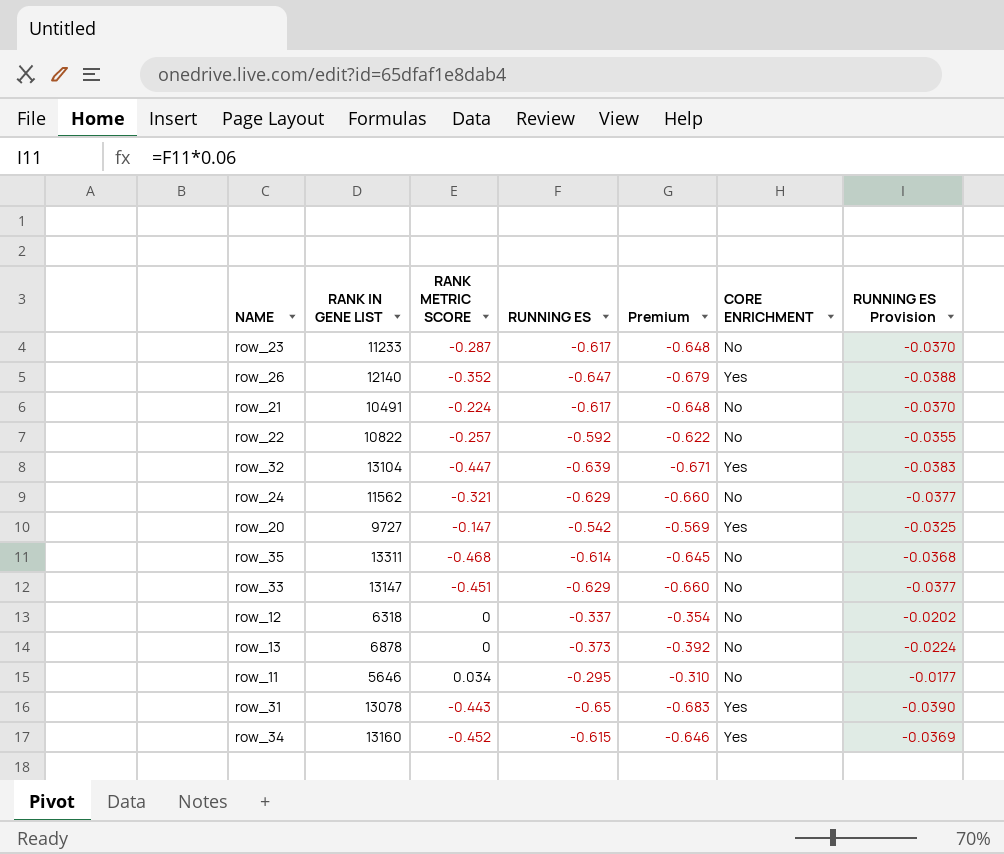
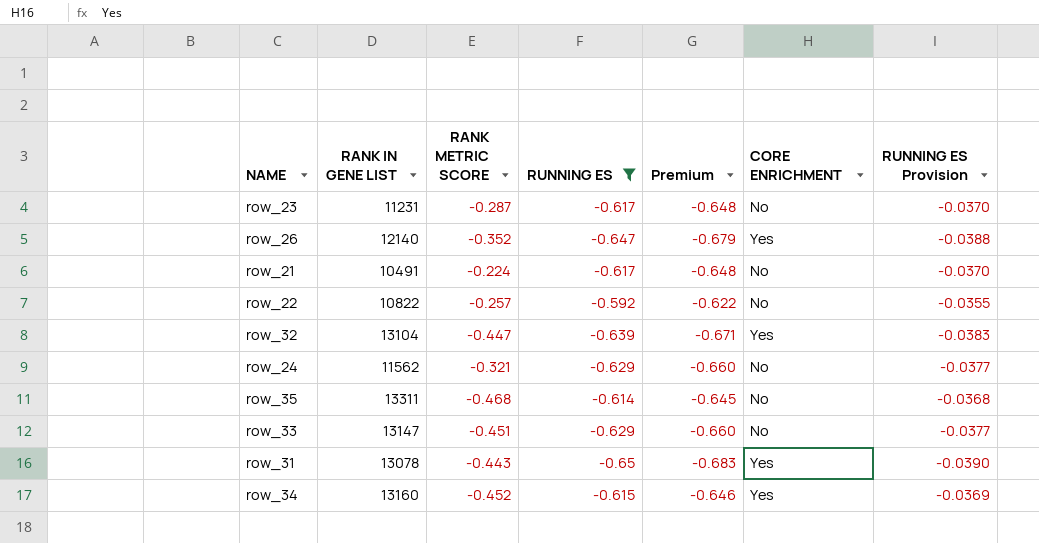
filter: none -> RUNNING ES <= -0.592
row_23 | RANK IN GENE LIST: 11233 -> 11231

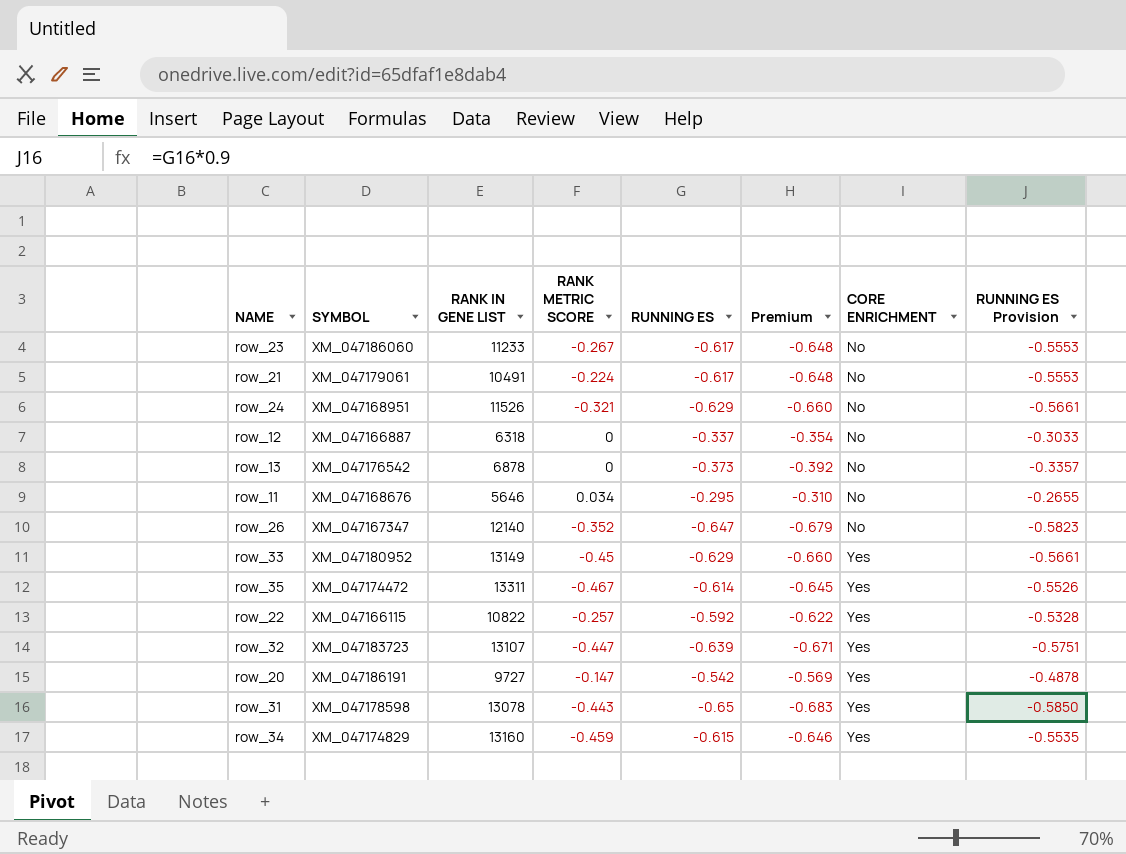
filter: RUNNING ES <= -0.592 -> none
row order: none -> CORE ENRICHMENT ascending
column SYMBOL | position: none -> 2
column RUNNING ES Provision | formula: [RUNNING ES] * 0.06 -> [RUNNING ES] * 0.9
row_23 | RANK IN GENE LIST: 11231 -> 11233
row_23 | RANK METRIC SCORE: -0.287 -> -0.267
row_24 | RANK IN GENE LIST: 11562 -> 11526
row_26 | CORE ENRICHMENT: Yes -> No
row_33 | RANK IN GENE LIST: 13147 -> 13149
row_33 | RANK METRIC SCORE: -0.451 -> -0.45
row_33 | CORE ENRICHMENT: No -> Yes
row_35 | RANK METRIC SCORE: -0.468 -> -0.467
row_35 | CORE ENRICHMENT: No -> Yes
row_22 | CORE ENRICHMENT: No -> Yes
row_32 | RANK IN GENE LIST: 13104 -> 13107
row_34 | RANK METRIC SCORE: -0.452 -> -0.459

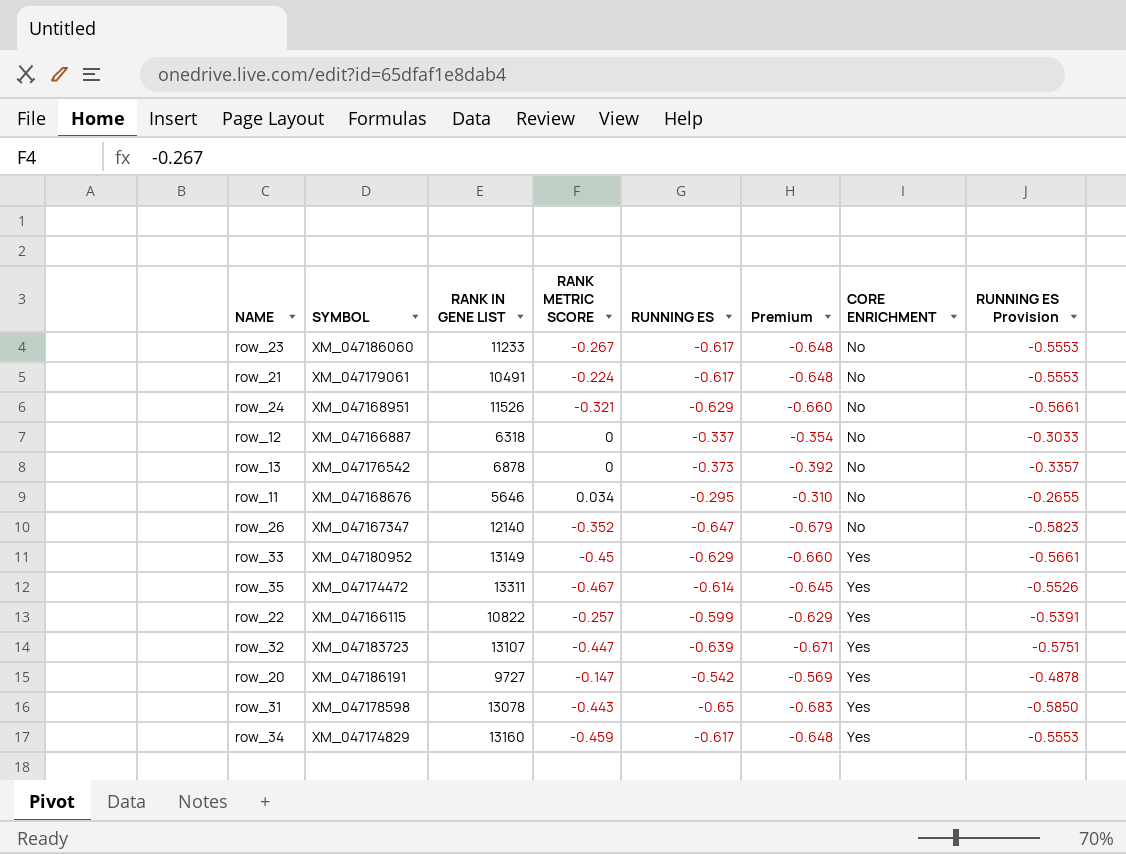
row_22 | RUNNING ES: -0.592 -> -0.599
row_22 | Premium: -0.622 -> -0.629
row_22 | RUNNING ES Provision: -0.5328 -> -0.5391
row_34 | RUNNING ES: -0.615 -> -0.617
row_34 | Premium: -0.646 -> -0.648
row_34 | RUNNING ES Provision: -0.5535 -> -0.5553

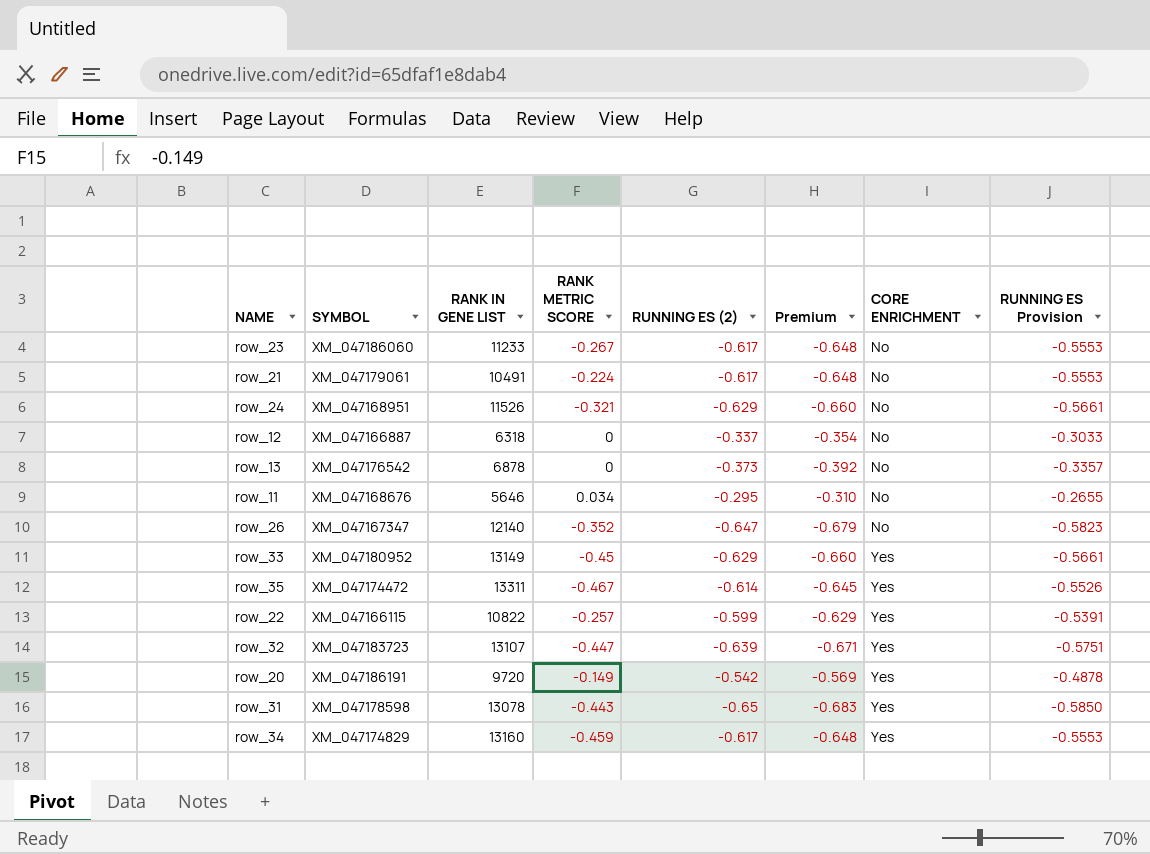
column name: RUNNING ES -> RUNNING ES (2)
row_20 | RANK IN GENE LIST: 9727 -> 9720
row_20 | RANK METRIC SCORE: -0.147 -> -0.149

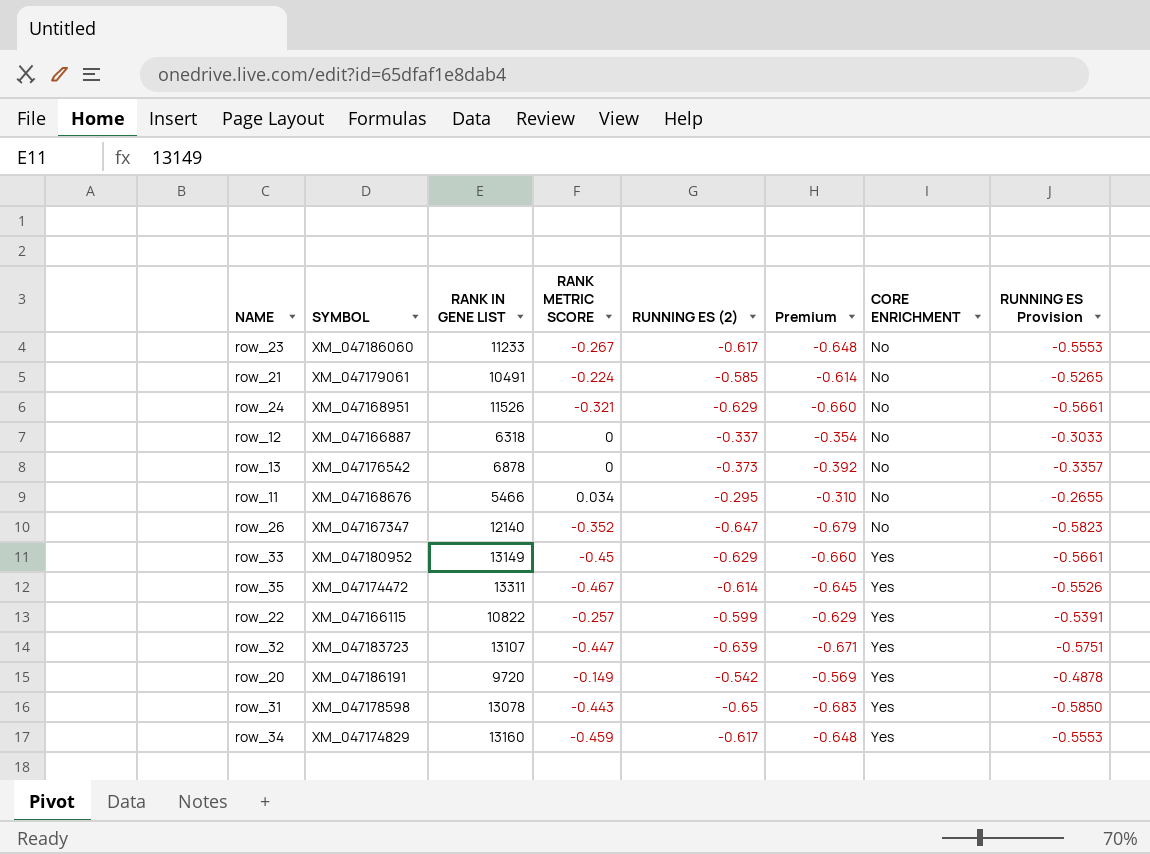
row_21 | RUNNING ES (2): -0.617 -> -0.585
row_21 | Premium: -0.648 -> -0.614
row_21 | RUNNING ES Provision: -0.5553 -> -0.5265
row_11 | RANK IN GENE LIST: 5646 -> 5466

